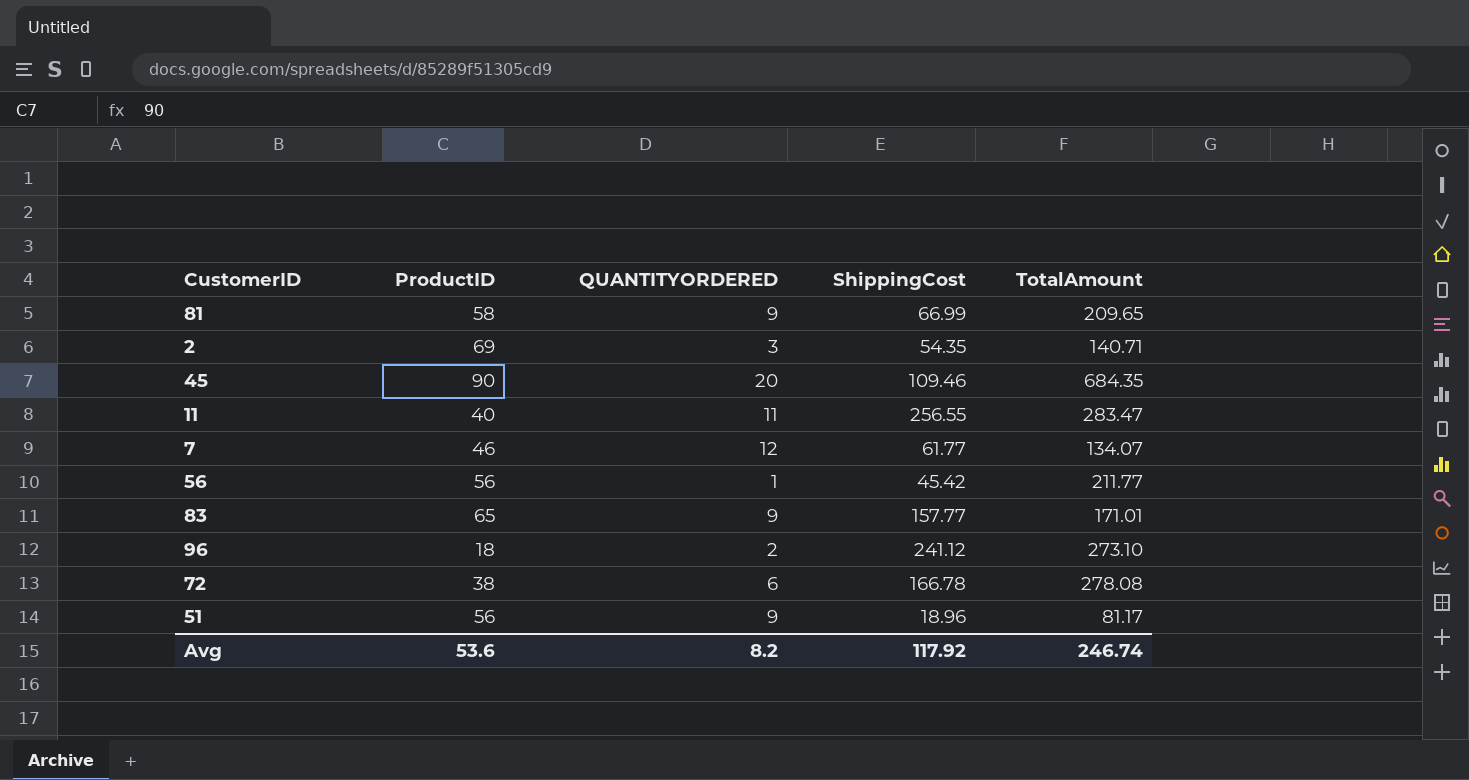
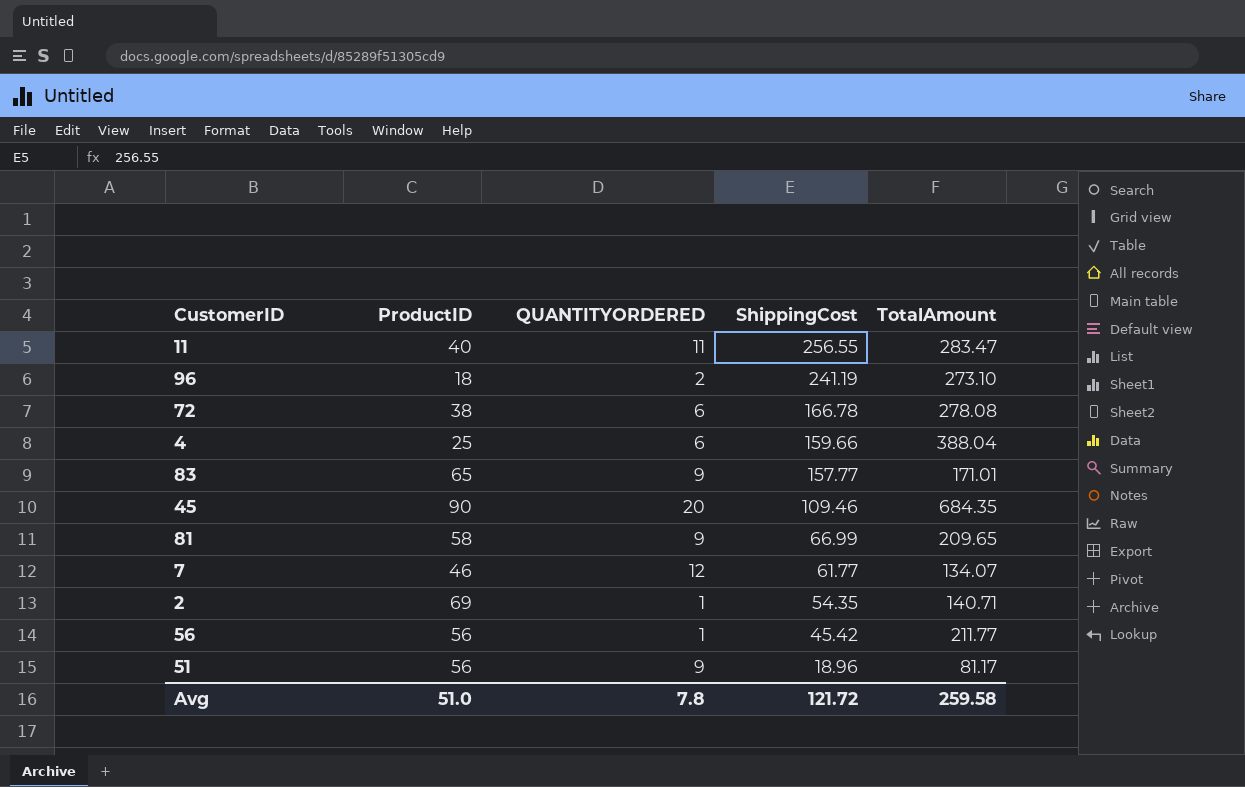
row order: none -> ShippingCost descending
96 | ShippingCost: 241.12 -> 241.19
row 4: none -> 25 | 6 | 159.66 | 388.04
2 | QUANTITYORDERED: 3 -> 1
Avg | ProductID: 53.6 -> 51.0
Avg | QUANTITYORDERED: 8.2 -> 7.8
Avg | ShippingCost: 117.92 -> 121.72
Avg | TotalAmount: 246.74 -> 259.58

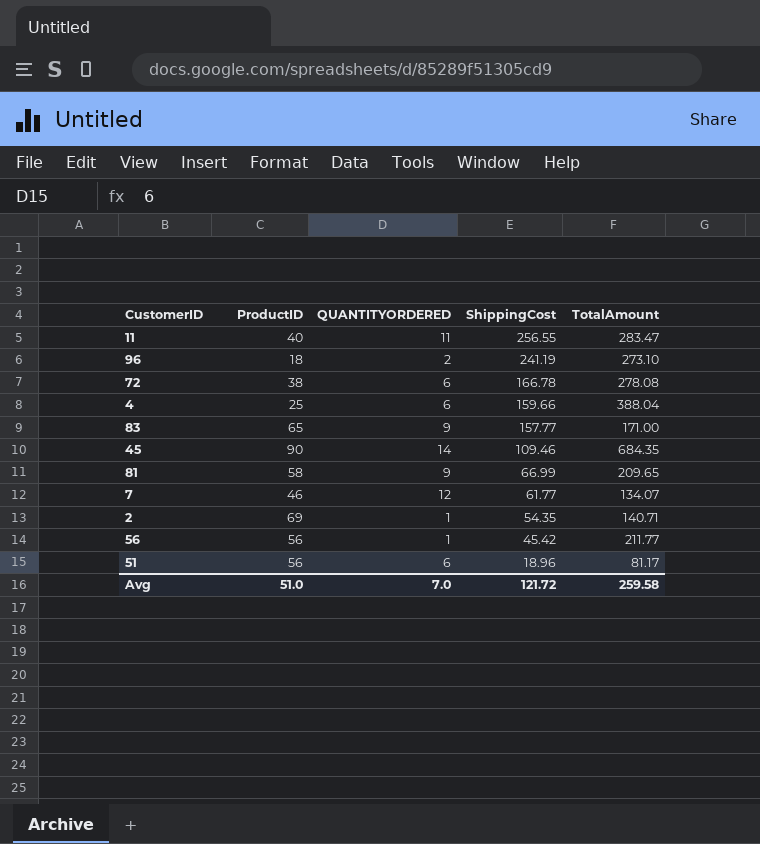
83 | TotalAmount: 171.01 -> 171.00
45 | QUANTITYORDERED: 20 -> 14
51 | QUANTITYORDERED: 9 -> 6
Avg | QUANTITYORDERED: 7.8 -> 7.0

